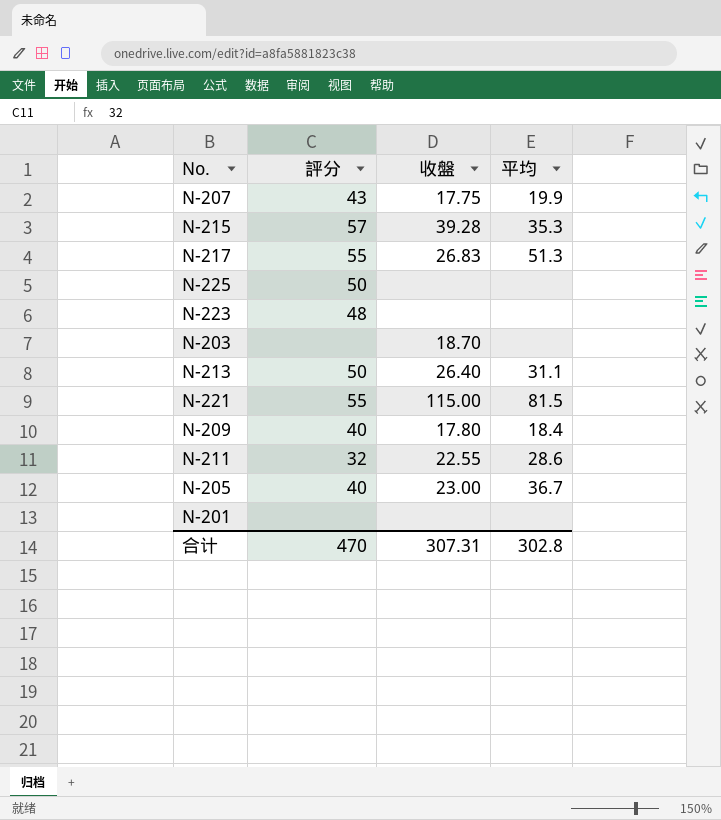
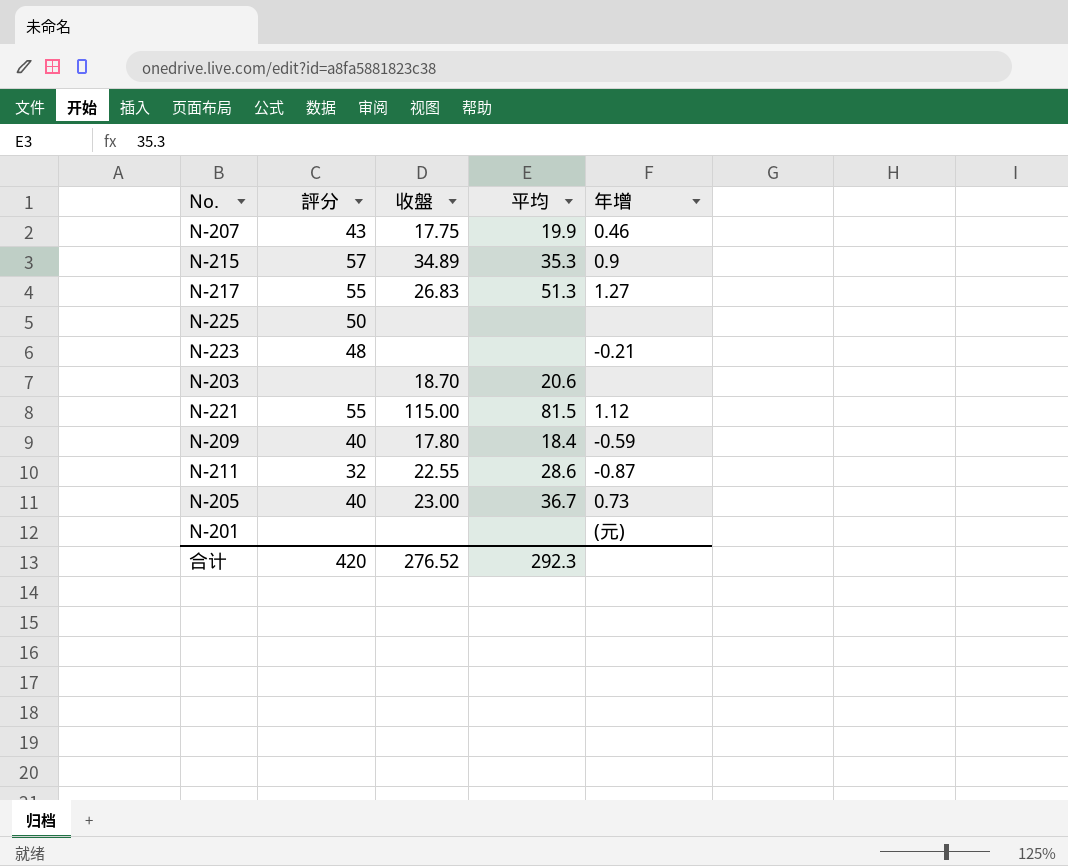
column 年增 | position: none -> 5
row N-213: 50 | 26.40 | 31.1 -> none
N-215 | 收盤: 39.28 -> 34.89
N-203 | 平均: none -> 20.6
合计 | 評分: 470 -> 420
合计 | 收盤: 307.31 -> 276.52
合计 | 平均: 302.8 -> 292.3

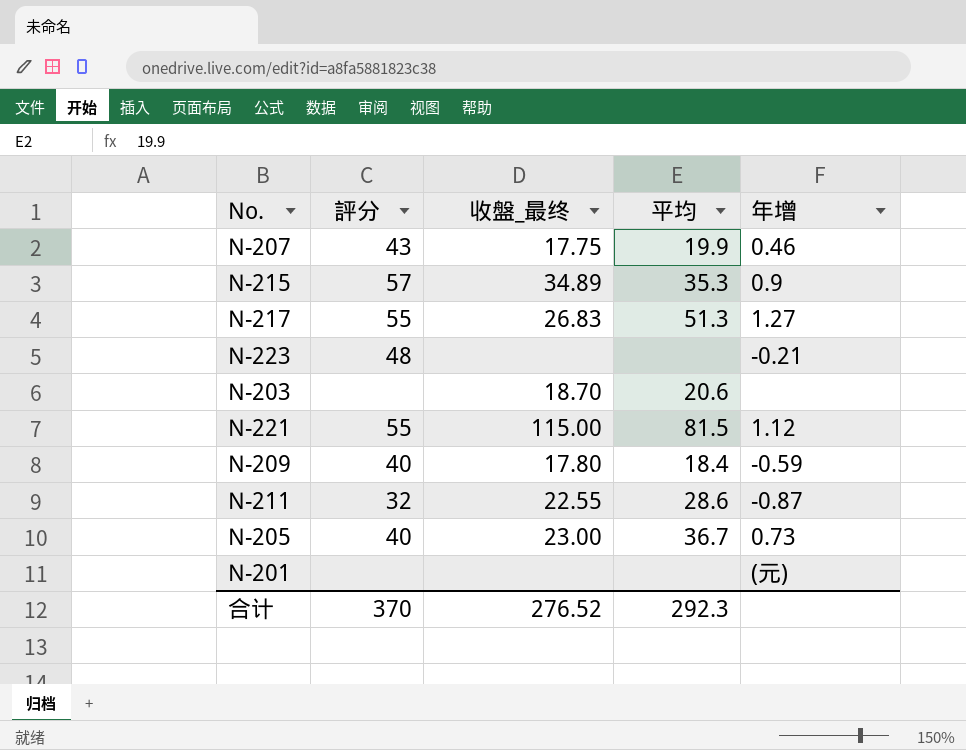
column name: 收盤 -> 收盤_最终
row N-225: 50 | none | none | none -> none
合计 | 評分: 420 -> 370

